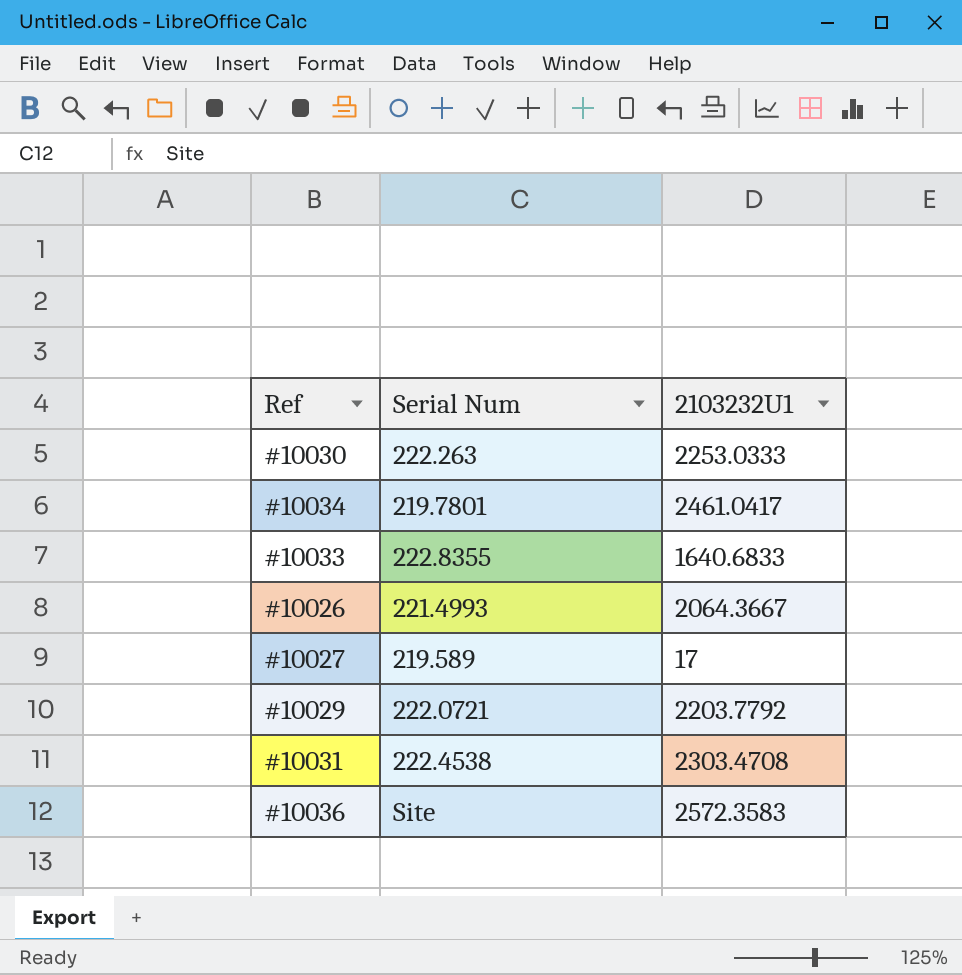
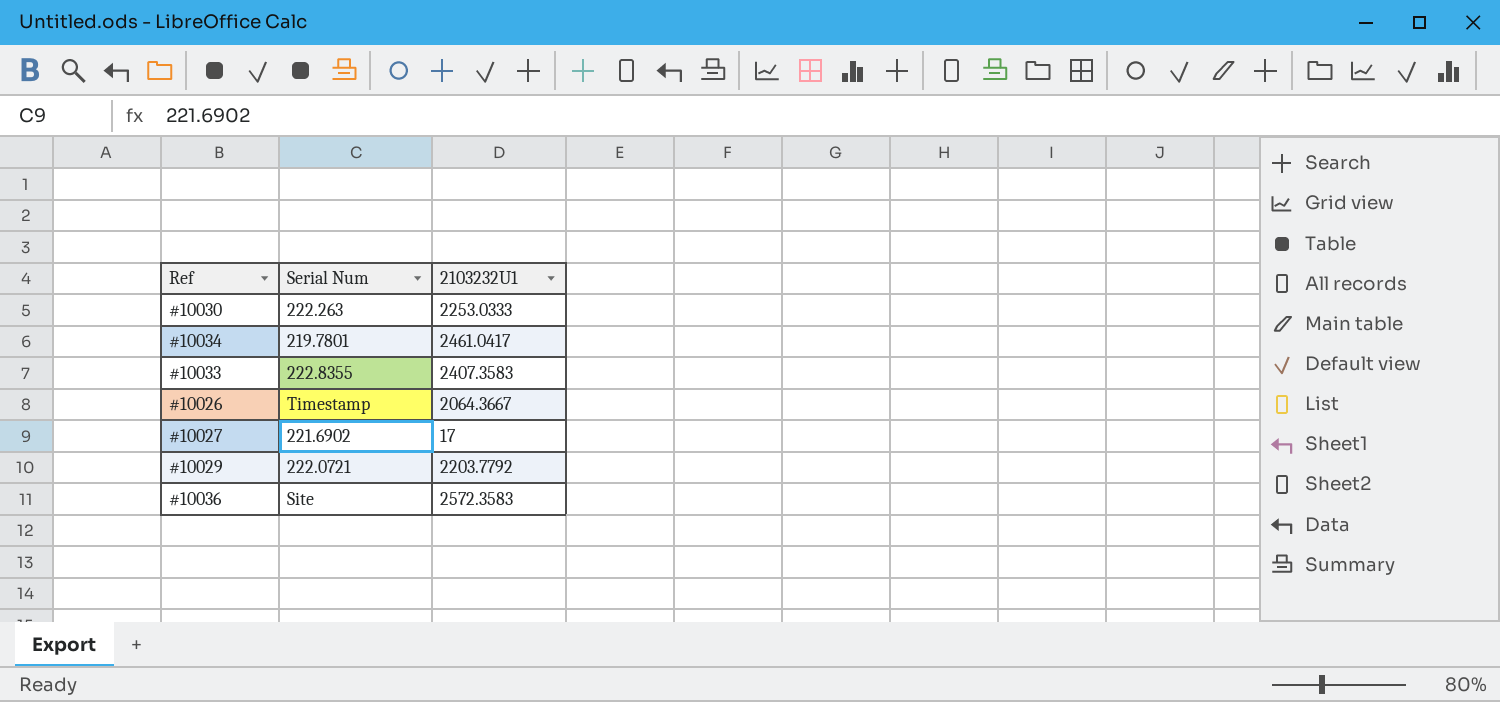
row #10031: 222.4538 | 2303.4708 -> none
#10033 | 2103232U1: 1640.6833 -> 2407.3583
#10026 | Serial Num: 221.4993 -> Timestamp
#10027 | Serial Num: 219.589 -> 221.6902

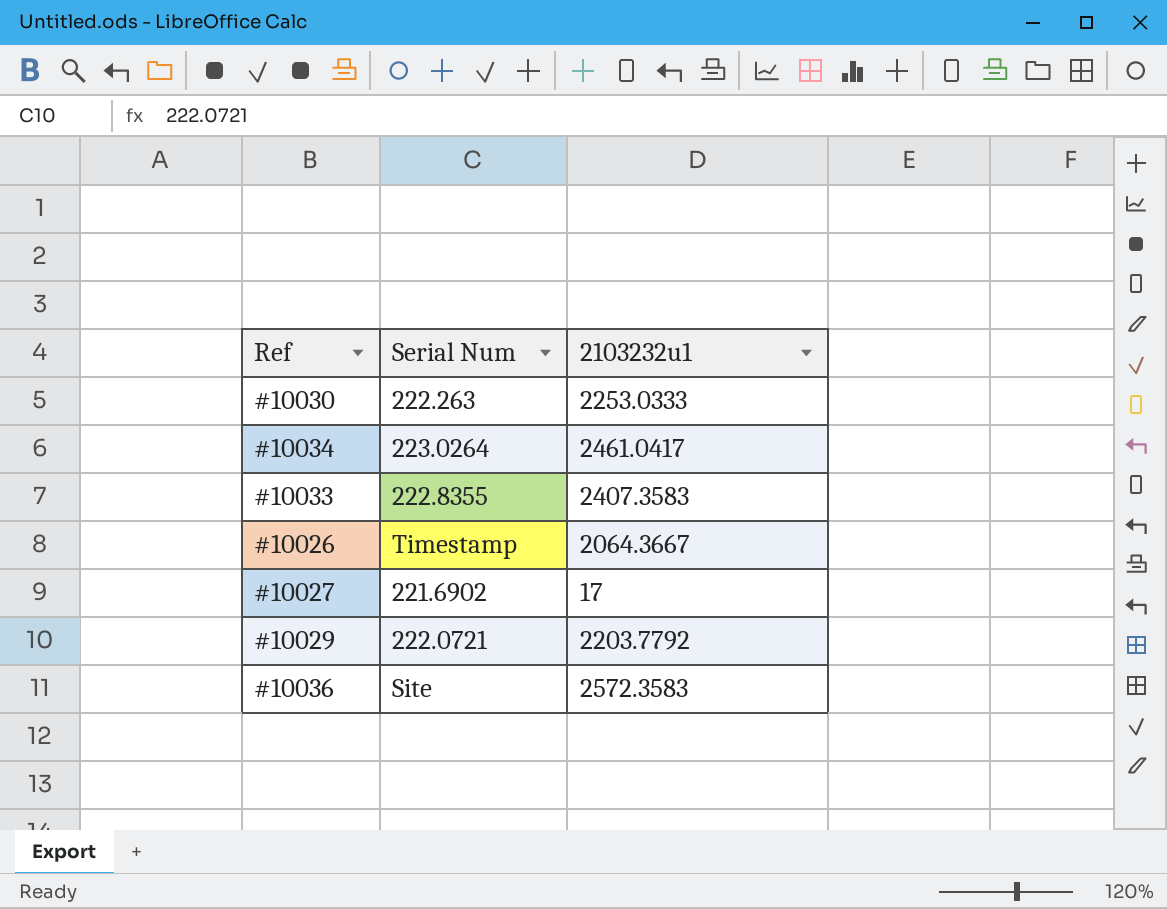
column name: 2103232U1 -> 2103232u1
#10034 | Serial Num: 219.7801 -> 223.0264

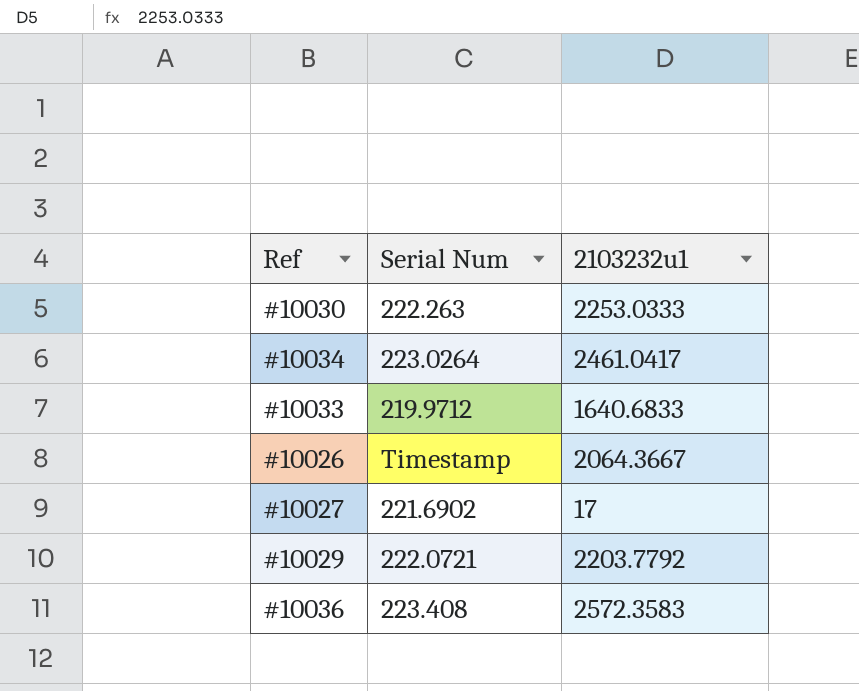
#10033 | Serial Num: 222.8355 -> 219.9712
#10033 | 2103232u1: 2407.3583 -> 1640.6833
#10036 | Serial Num: Site -> 223.408

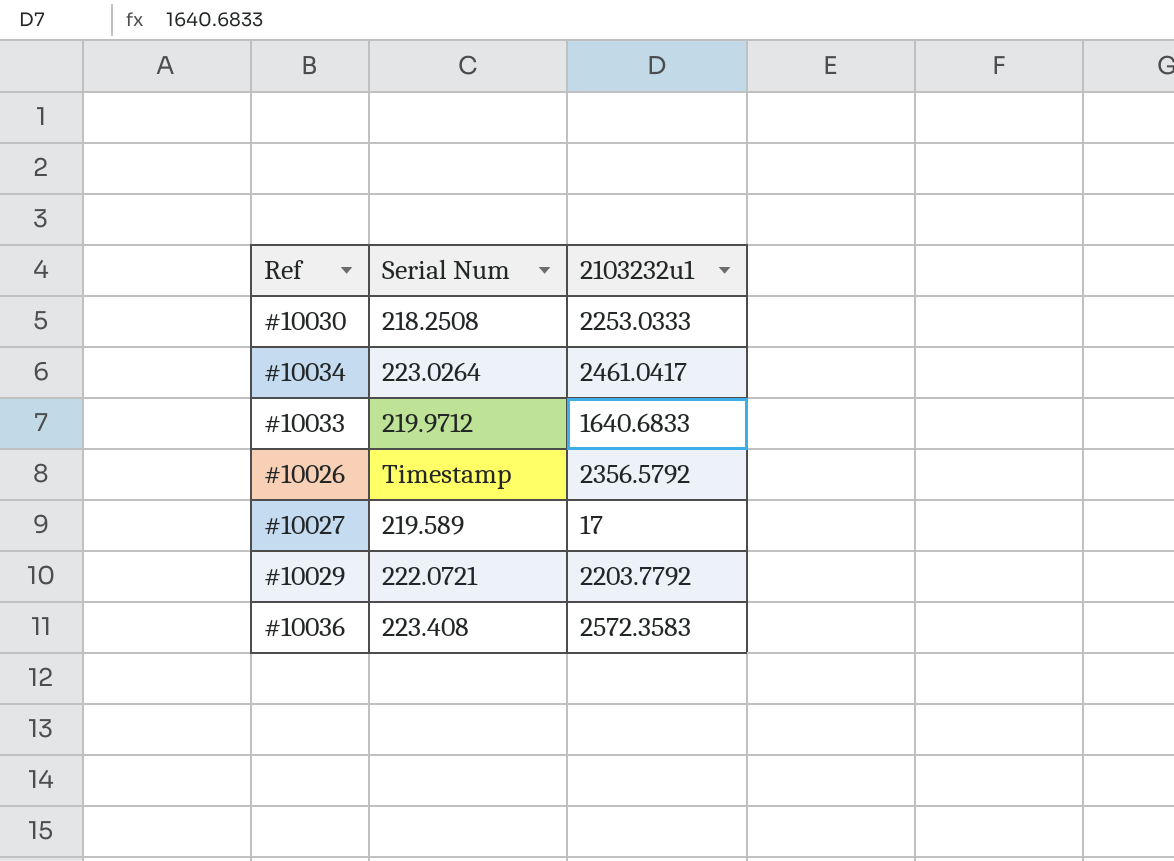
#10030 | Serial Num: 222.263 -> 218.2508
#10026 | 2103232u1: 2064.3667 -> 2356.5792
#10027 | Serial Num: 221.6902 -> 219.589

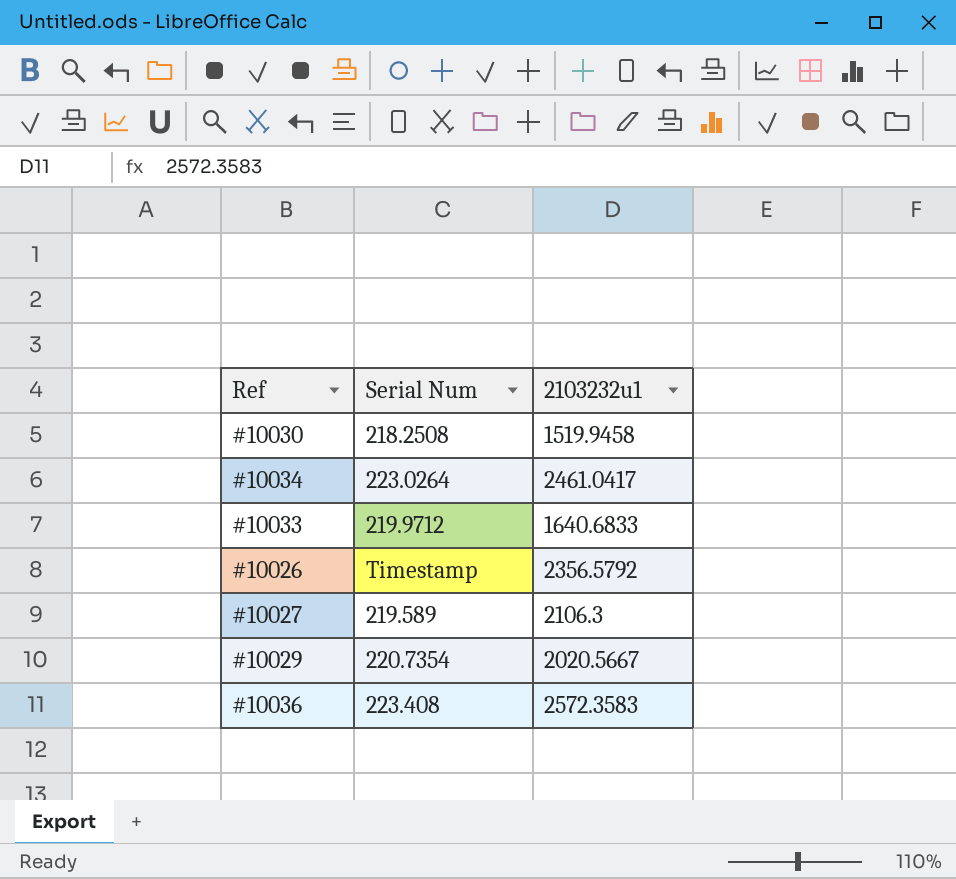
#10030 | 2103232u1: 2253.0333 -> 1519.9458
#10027 | 2103232u1: 17 -> 2106.3
#10029 | Serial Num: 222.0721 -> 220.7354
#10029 | 2103232u1: 2203.7792 -> 2020.5667

